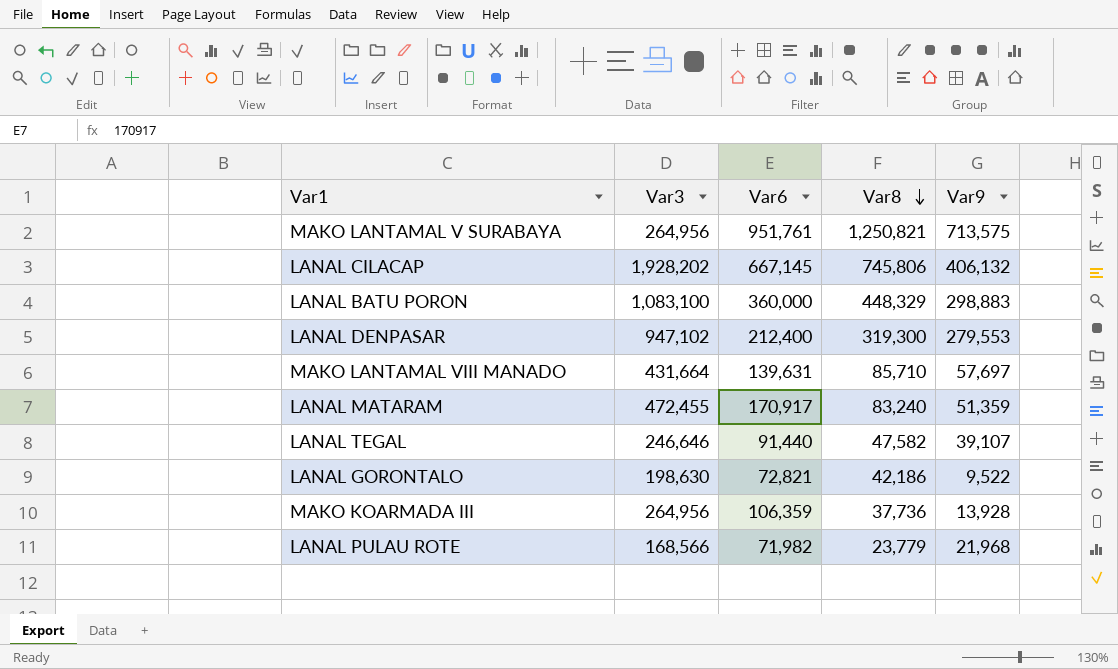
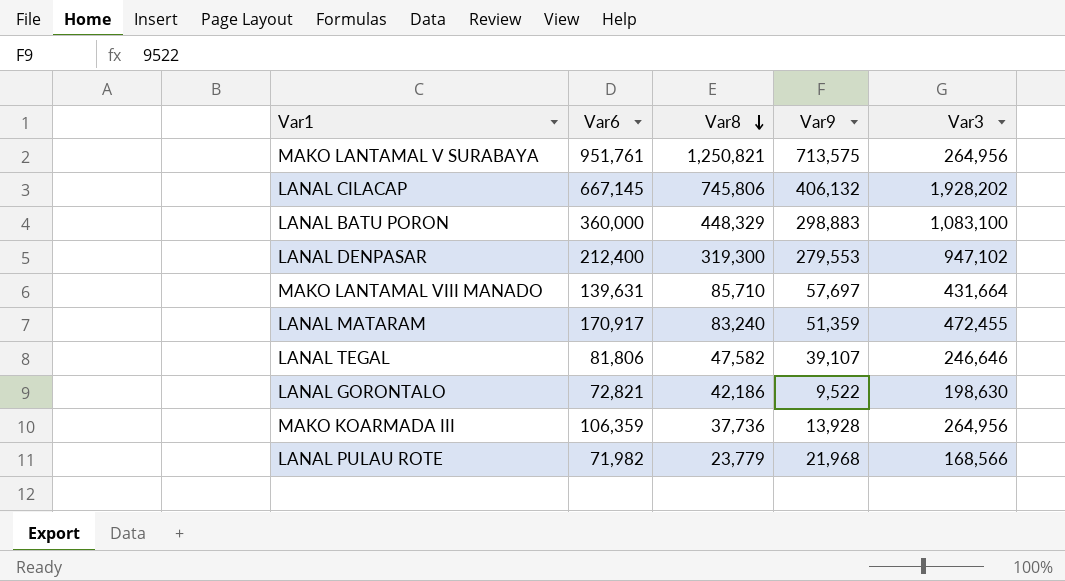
column Var3 | position: 2 -> 5
LANAL TEGAL | Var6: 91,440 -> 81,806

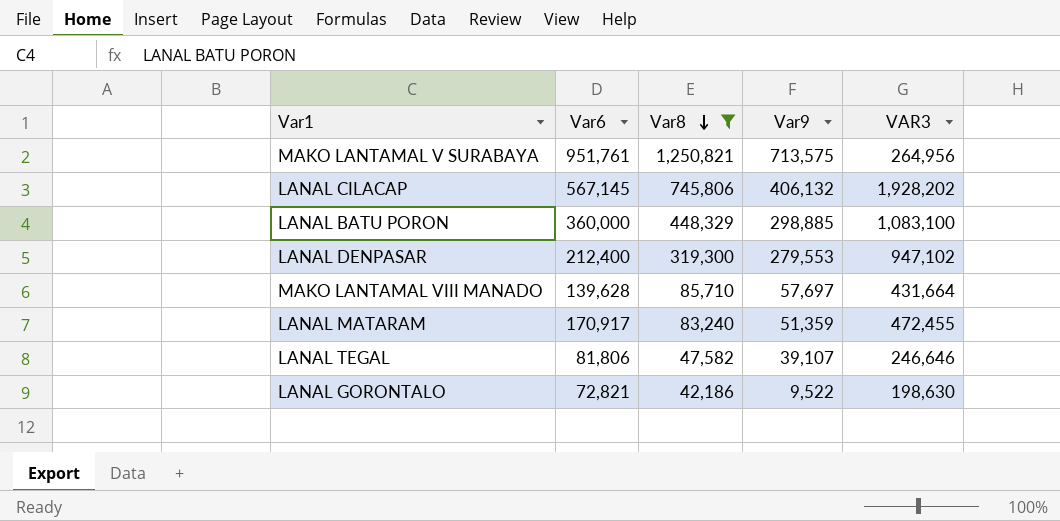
filter: none -> Var8 >= 42,186
column name: Var3 -> VAR3
LANAL CILACAP | Var6: 667,145 -> 567,145
LANAL BATU PORON | Var9: 298,883 -> 298,885
MAKO LANTAMAL VIII MANADO | Var6: 139,631 -> 139,628

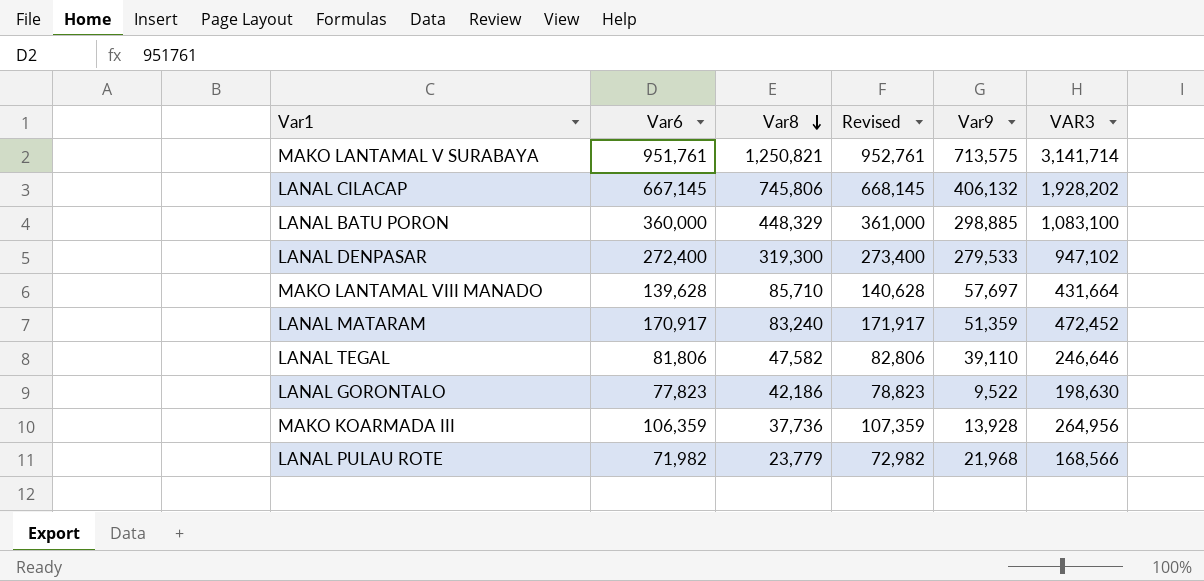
filter: Var8 >= 42,186 -> none
column Revised | formula: none -> [Var6] + 1000
MAKO LANTAMAL V SURABAYA | VAR3: 264,956 -> 3,141,714
LANAL CILACAP | Var6: 567,145 -> 667,145
LANAL DENPASAR | Var6: 212,400 -> 272,400
LANAL DENPASAR | Var9: 279,553 -> 279,533
LANAL MATARAM | VAR3: 472,455 -> 472,452
LANAL TEGAL | Var9: 39,107 -> 39,110
LANAL GORONTALO | Var6: 72,821 -> 77,823

